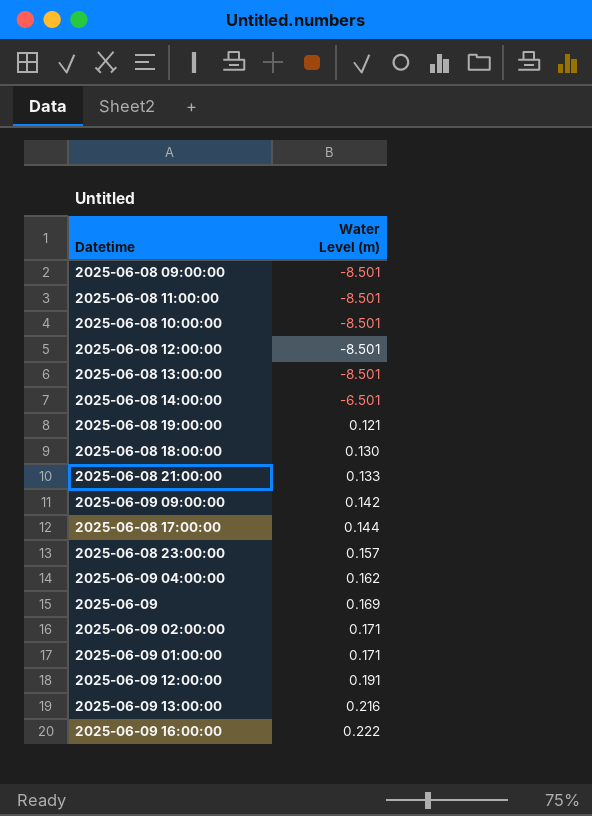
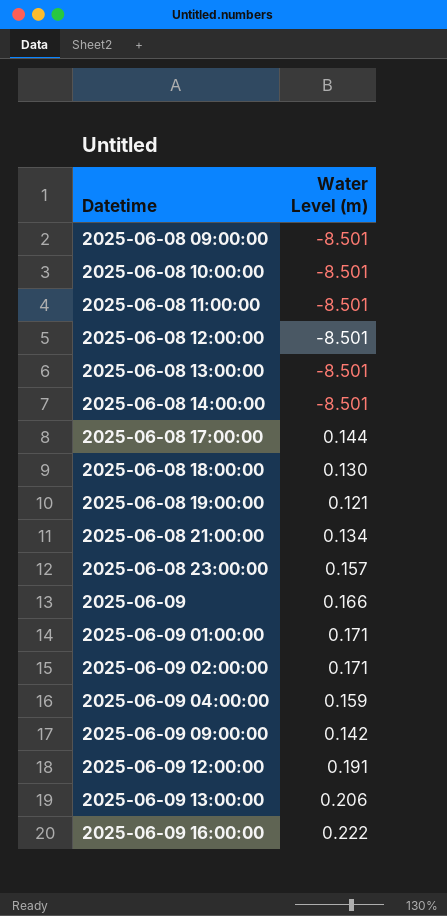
row order: Water Level (m) ascending -> Datetime ascending
2025-06-08 14:00:00 | Water Level (m): -6.501 -> -8.501
2025-06-08 21:00:00 | Water Level (m): 0.133 -> 0.134
2025-06-09 | Water Level (m): 0.169 -> 0.166
2025-06-09 04:00:00 | Water Level (m): 0.162 -> 0.159
2025-06-09 13:00:00 | Water Level (m): 0.216 -> 0.206

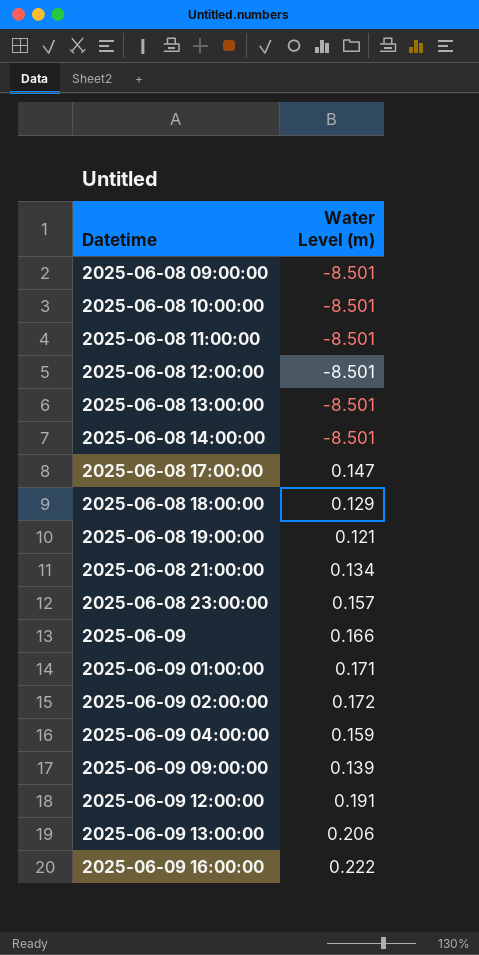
2025-06-08 17:00:00 | Water Level (m): 0.144 -> 0.147
2025-06-08 18:00:00 | Water Level (m): 0.130 -> 0.129
2025-06-09 02:00:00 | Water Level (m): 0.171 -> 0.172
2025-06-09 09:00:00 | Water Level (m): 0.142 -> 0.139

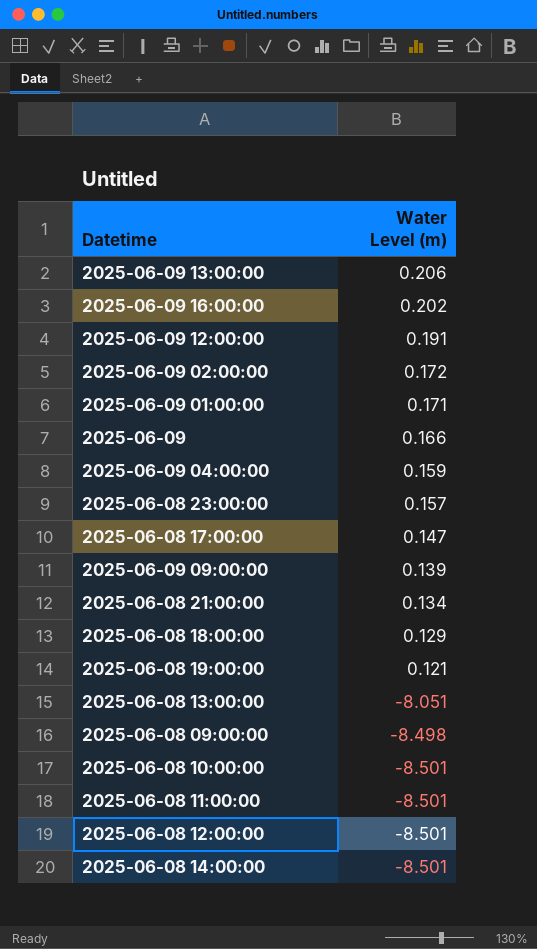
row order: Datetime ascending -> Water Level (m) descending
2025-06-09 16:00:00 | Water Level (m): 0.222 -> 0.202
2025-06-08 13:00:00 | Water Level (m): -8.501 -> -8.051
2025-06-08 09:00:00 | Water Level (m): -8.501 -> -8.498

